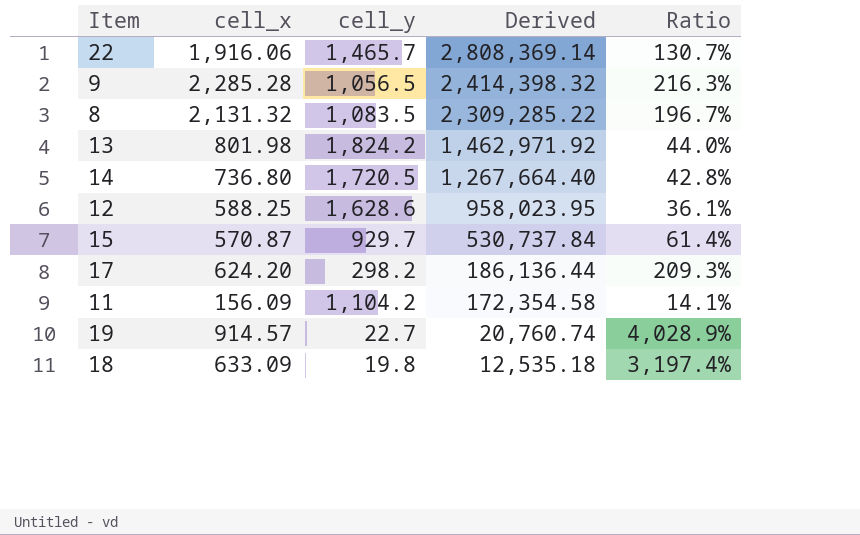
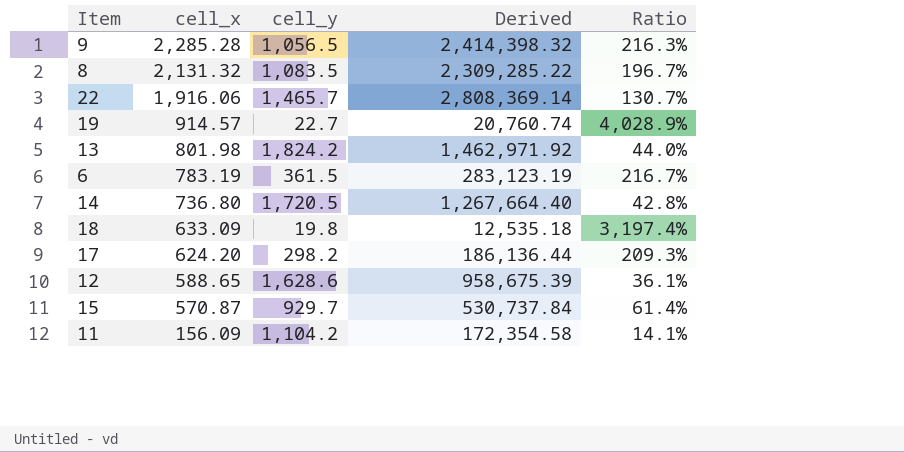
row order: Derived descending -> cell_x descending
row 6: none -> 783.19 | 361.5 | 283,123.19 | 216.7%
12 | cell_x: 588.25 -> 588.65
12 | Derived: 958,023.95 -> 958,675.39

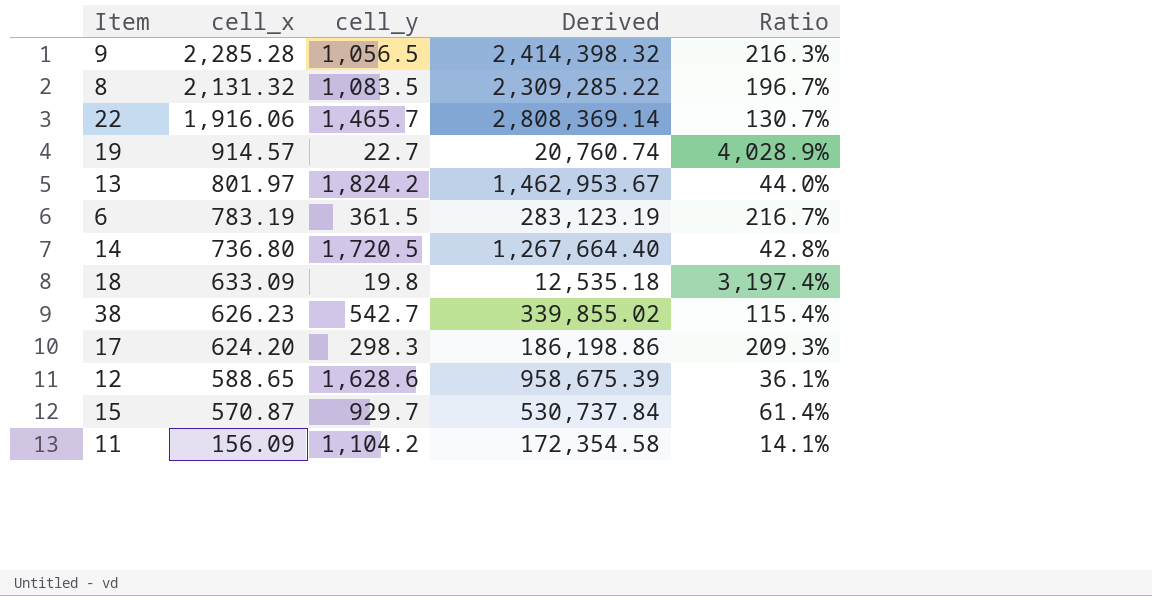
13 | cell_x: 801.98 -> 801.97
13 | Derived: 1,462,971.92 -> 1,462,953.67
row 38: none -> 626.23 | 542.7 | 339,855.02 | 115.4%
17 | cell_y: 298.2 -> 298.3
17 | Derived: 186,136.44 -> 186,198.86

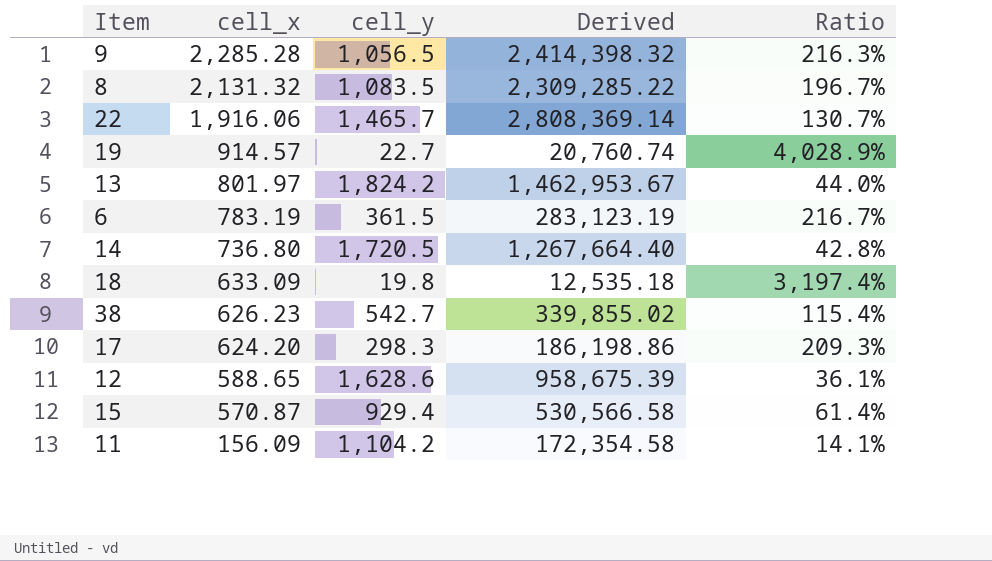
15 | cell_y: 929.7 -> 929.4
15 | Derived: 530,737.84 -> 530,566.58

